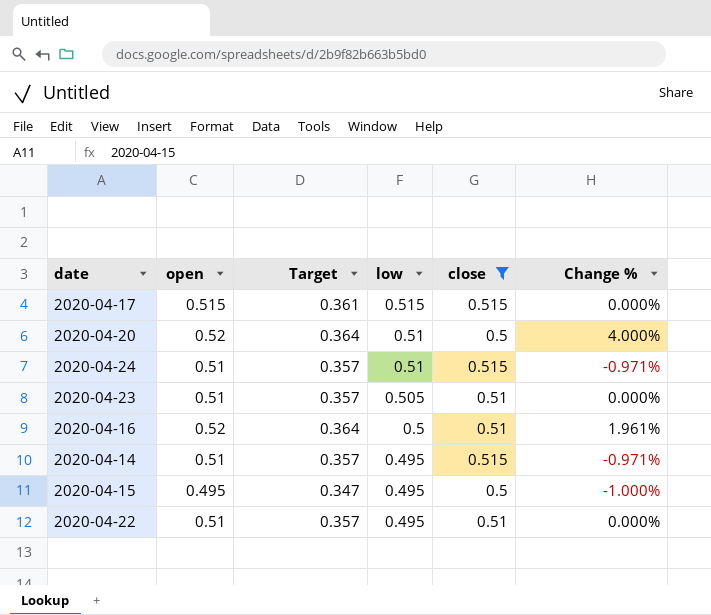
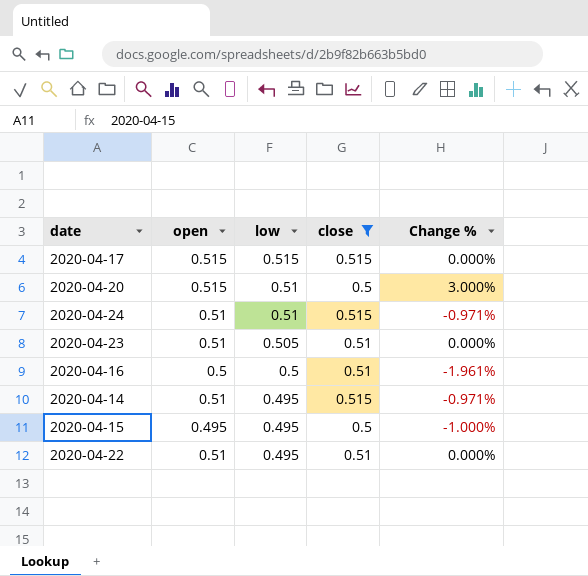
column Target | formula: [open] * 0.7 -> none
2020-04-20 | open: 0.52 -> 0.515
2020-04-20 | Change %: 4.000% -> 3.000%
2020-04-16 | open: 0.52 -> 0.5
2020-04-16 | Change %: 1.961% -> -1.961%

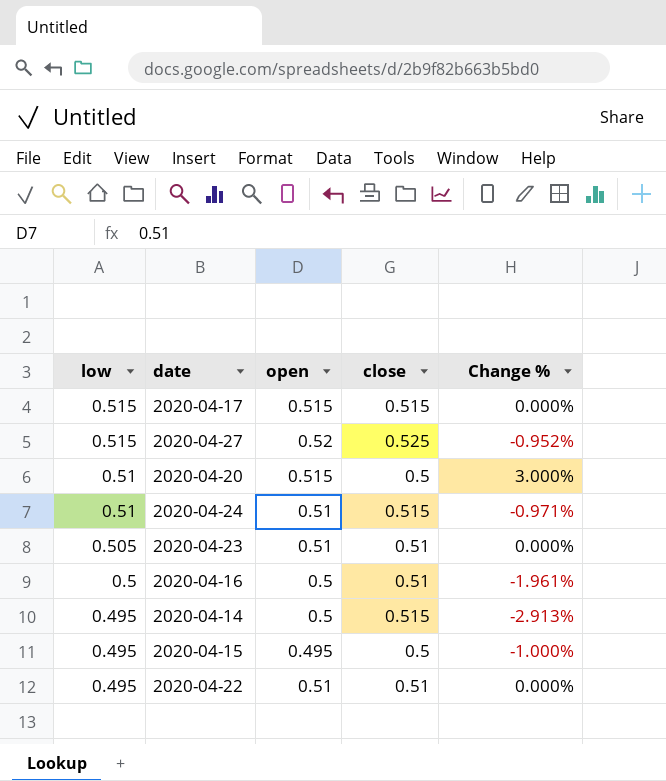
filter: close != 0.525 -> none
column low | position: 3 -> 1
2020-04-14 | open: 0.51 -> 0.5
2020-04-14 | Change %: -0.971% -> -2.913%

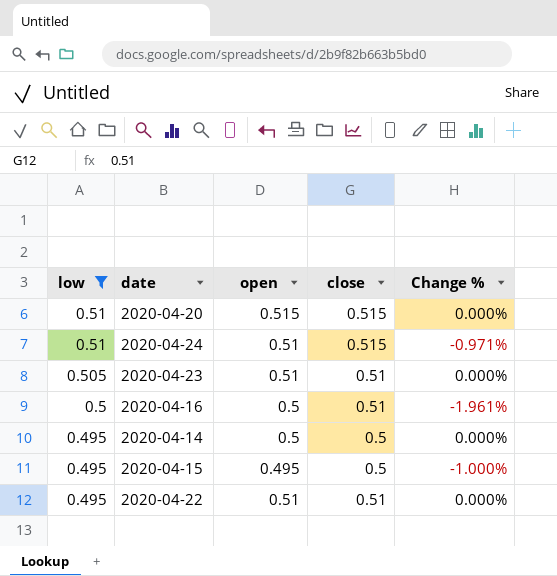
filter: none -> low != 0.515
2020-04-20 | close: 0.5 -> 0.515
2020-04-20 | Change %: 3.000% -> 0.000%
2020-04-14 | close: 0.515 -> 0.5
2020-04-14 | Change %: -2.913% -> 0.000%

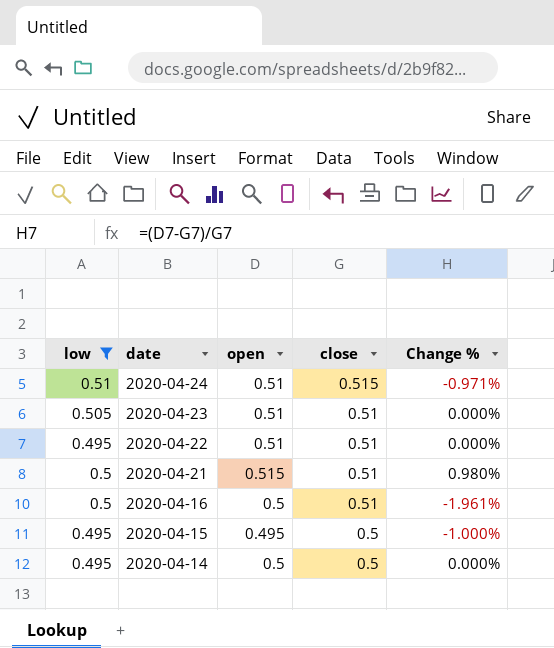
row order: low descending -> date descending
row 2020-04-20: 0.51 | 0.515 | 0.515 | 0.000% -> none
row 2020-04-21: none -> 0.5 | 0.515 | 0.51 | 0.980%

